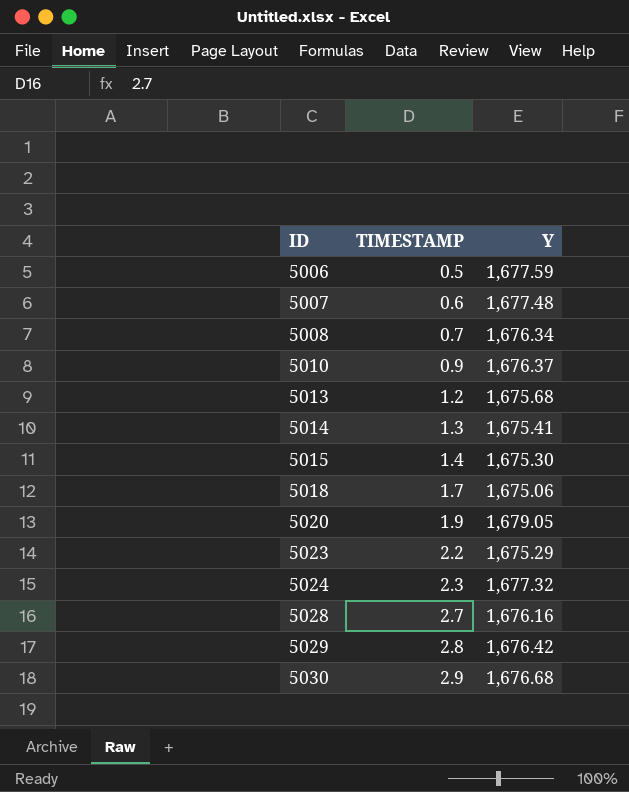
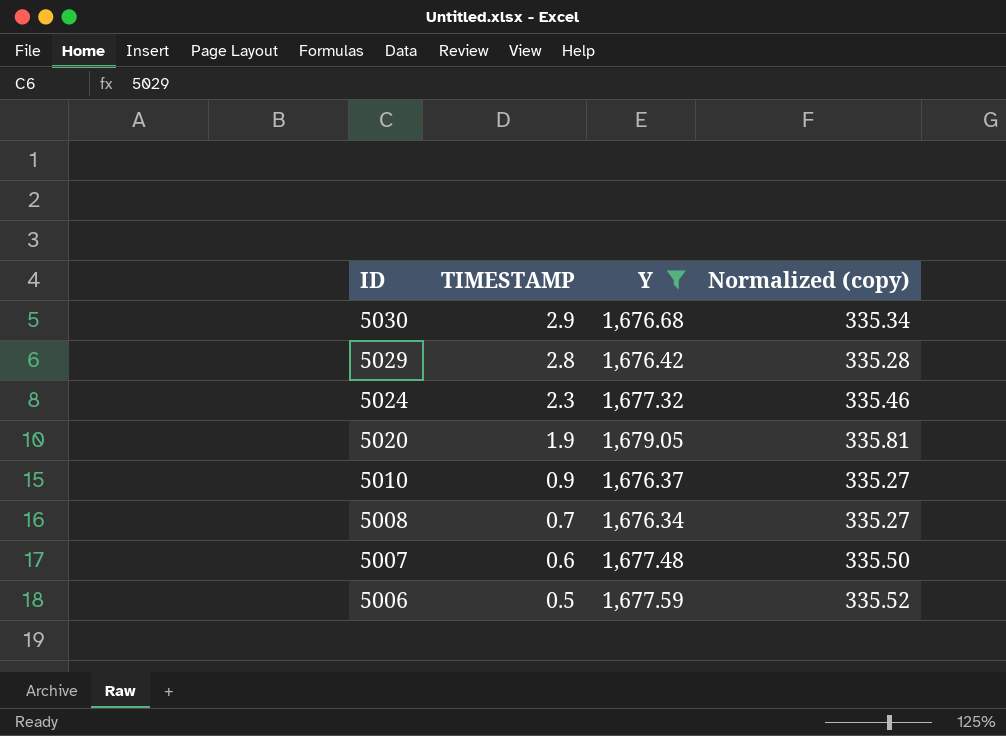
filter: none -> Y >= 1,676.34
row order: ID ascending -> ID descending
column Normalized (copy) | formula: none -> [Y] * 0.2

